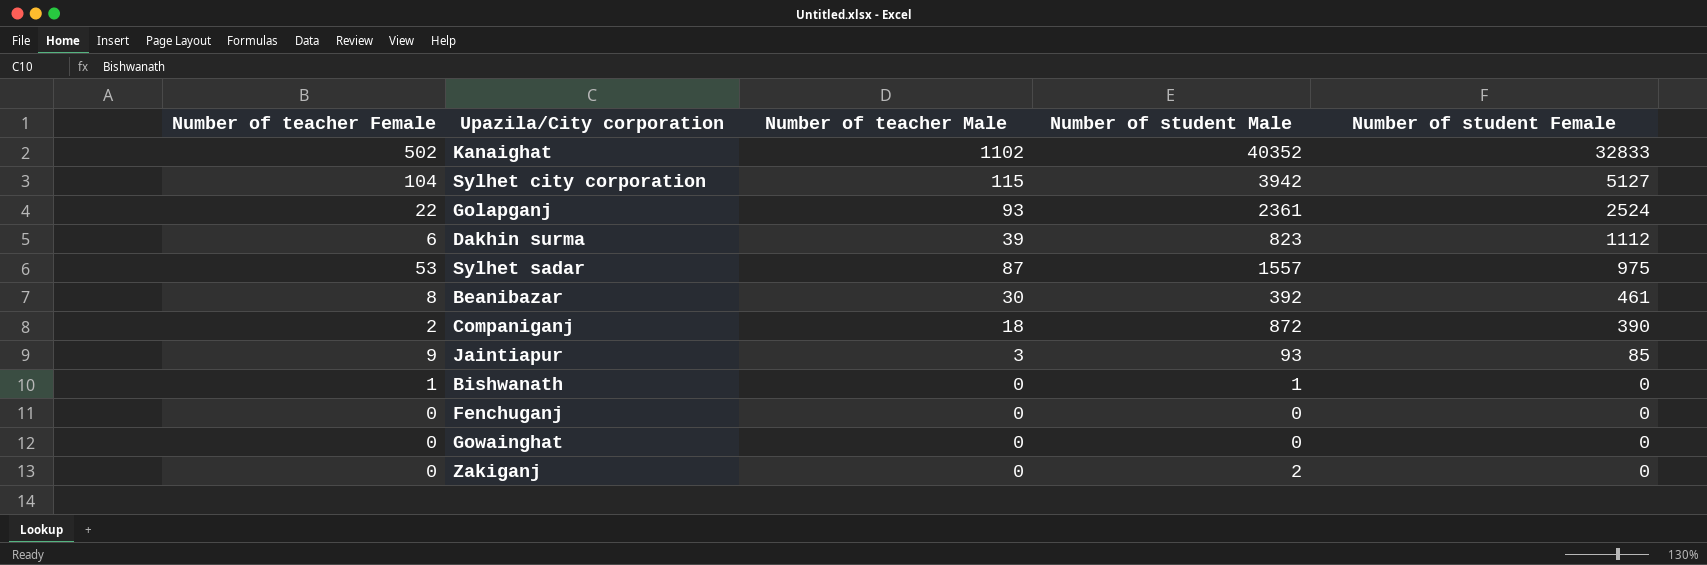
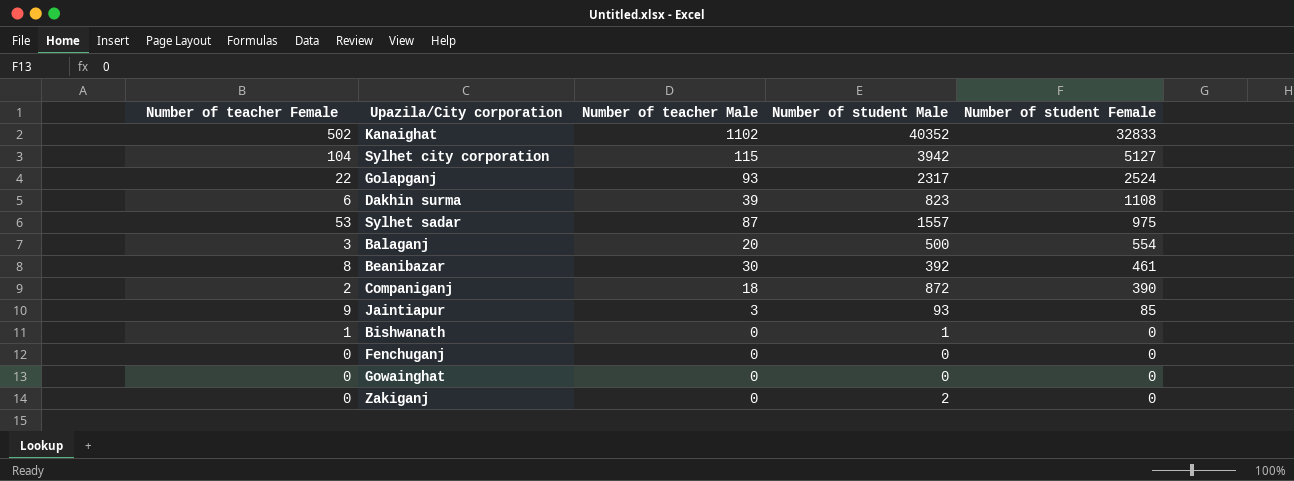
Golapganj | Number of student Male: 2361 -> 2317
Dakhin surma | Number of student Female: 1112 -> 1108
row Balaganj: none -> 3 | 20 | 500 | 554

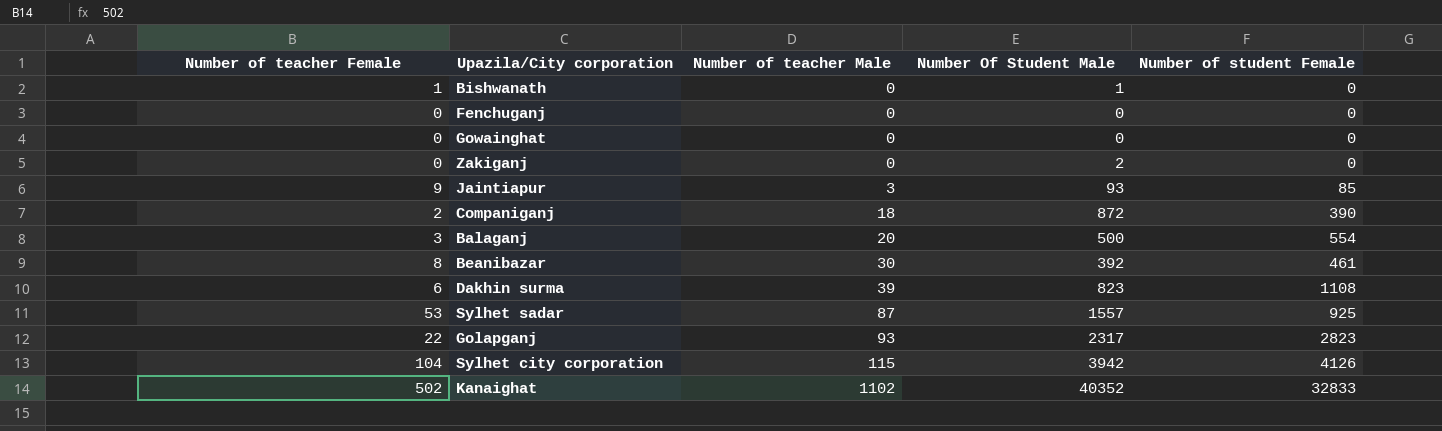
row order: Number of student Female descending -> Number of teacher Male ascending
column name: Number of student Male -> Number Of Student Male
Sylhet sadar | Number of student Female: 975 -> 925
Golapganj | Number of student Female: 2524 -> 2823
Sylhet city corporation | Number of student Female: 5127 -> 4126

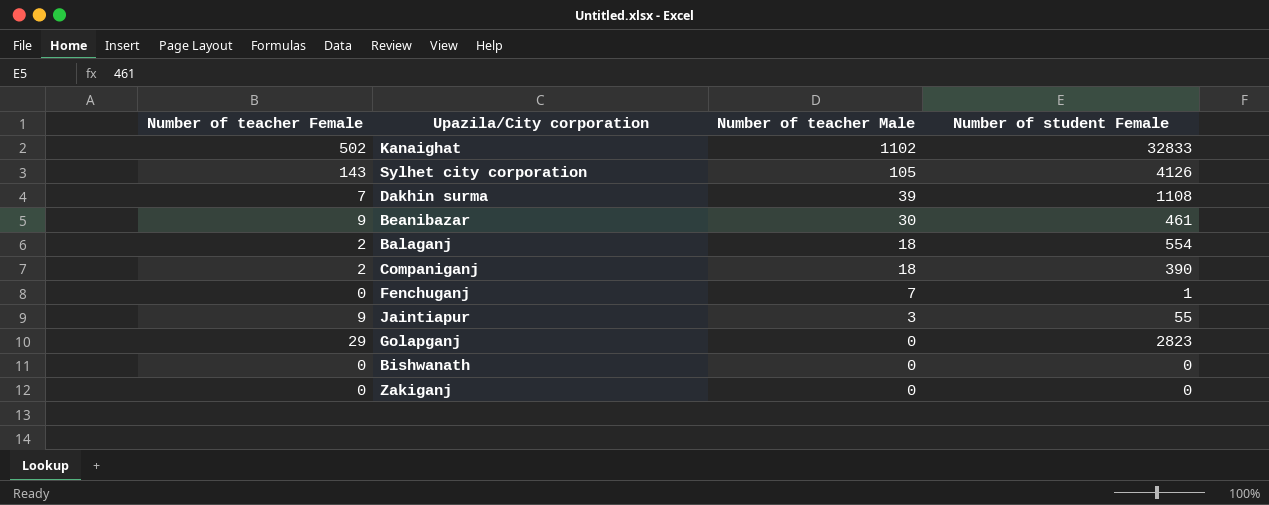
row order: Number of teacher Male ascending -> Number of teacher Male descending
column Number Of Student Male | position: 4 -> none
row Gowainghat: 0 | 0 | 0 | 0 -> none
row Sylhet sadar: 53 | 87 | 1557 | 925 -> none
Sylhet city corporation | Number of teacher Female: 104 -> 143
Sylhet city corporation | Number of teacher Male: 115 -> 105
Dakhin surma | Number of teacher Female: 6 -> 7
Beanibazar | Number of teacher Female: 8 -> 9
Balaganj | Number of teacher Female: 3 -> 2
Balaganj | Number of teacher Male: 20 -> 18
Fenchuganj | Number of teacher Male: 0 -> 7
Fenchuganj | Number of student Female: 0 -> 1
Jaintiapur | Number of student Female: 85 -> 55
Golapganj | Number of teacher Female: 22 -> 29
Golapganj | Number of teacher Male: 93 -> 0
Bishwanath | Number of teacher Female: 1 -> 0

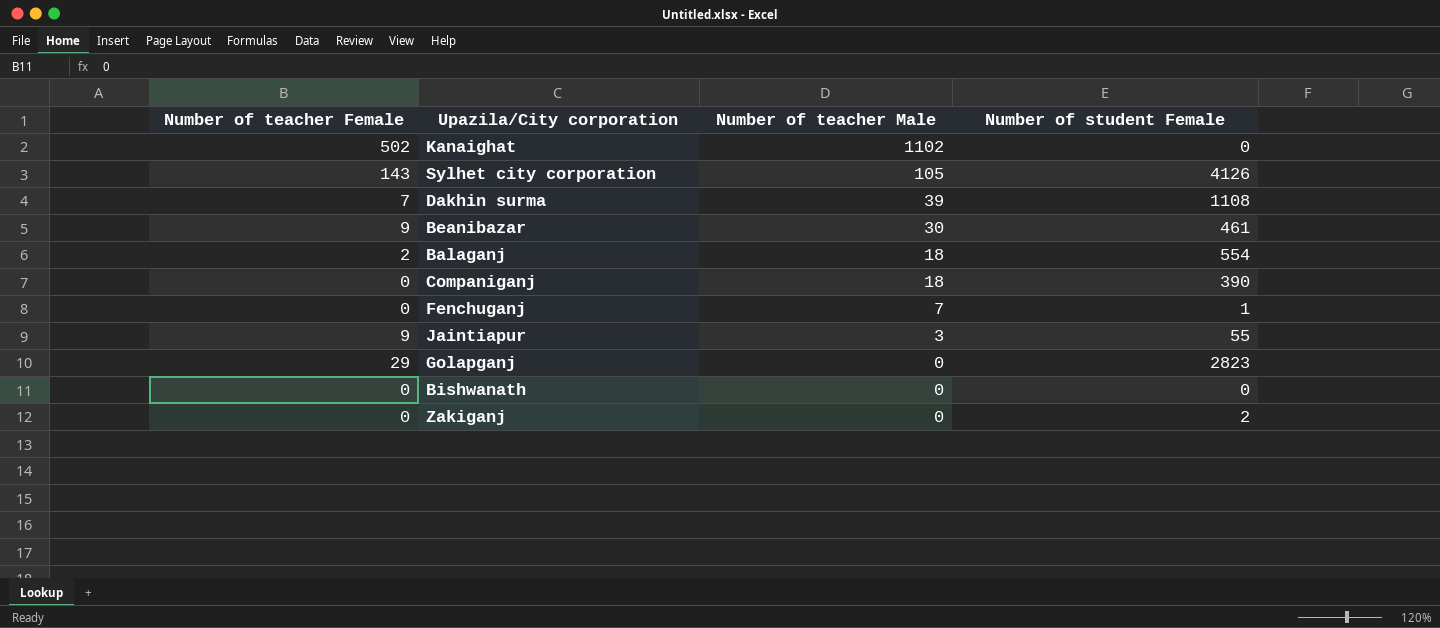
Kanaighat | Number of student Female: 32833 -> 0
Companiganj | Number of teacher Female: 2 -> 0
Zakiganj | Number of student Female: 0 -> 2

